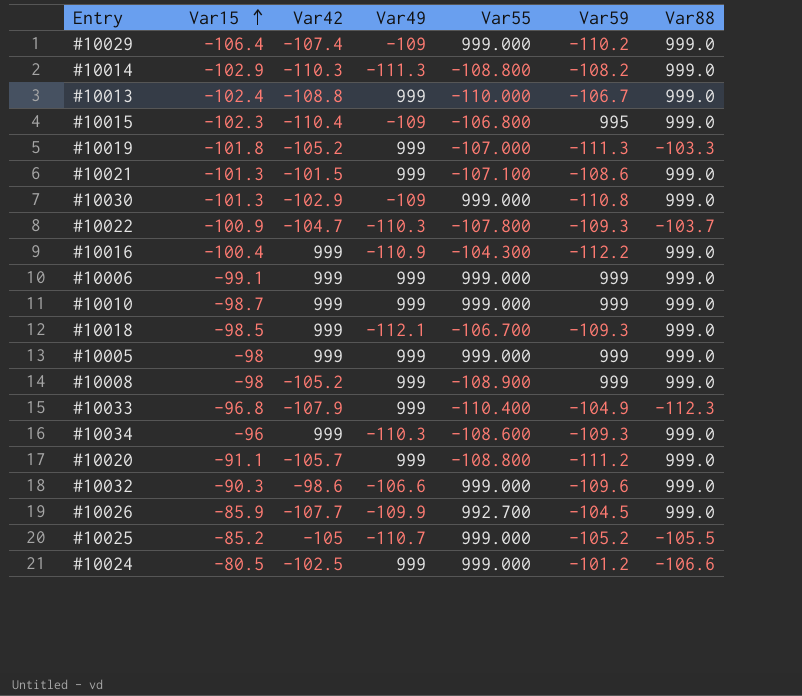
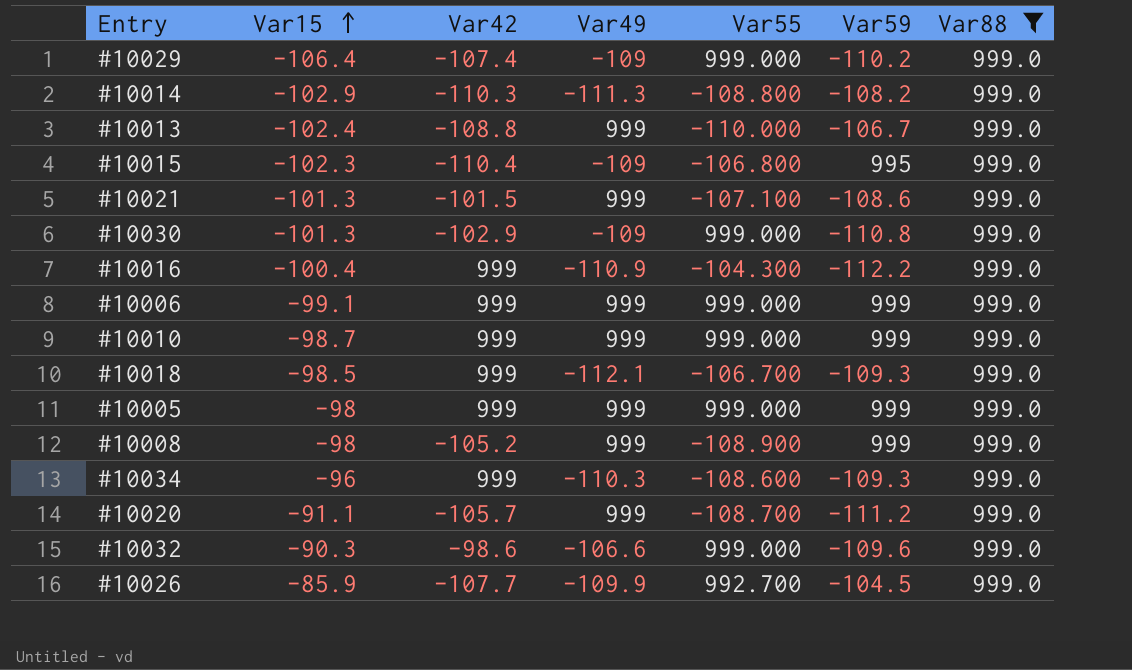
filter: none -> Var88 = 999.0
#10020 | Var55: -108.800 -> -108.700

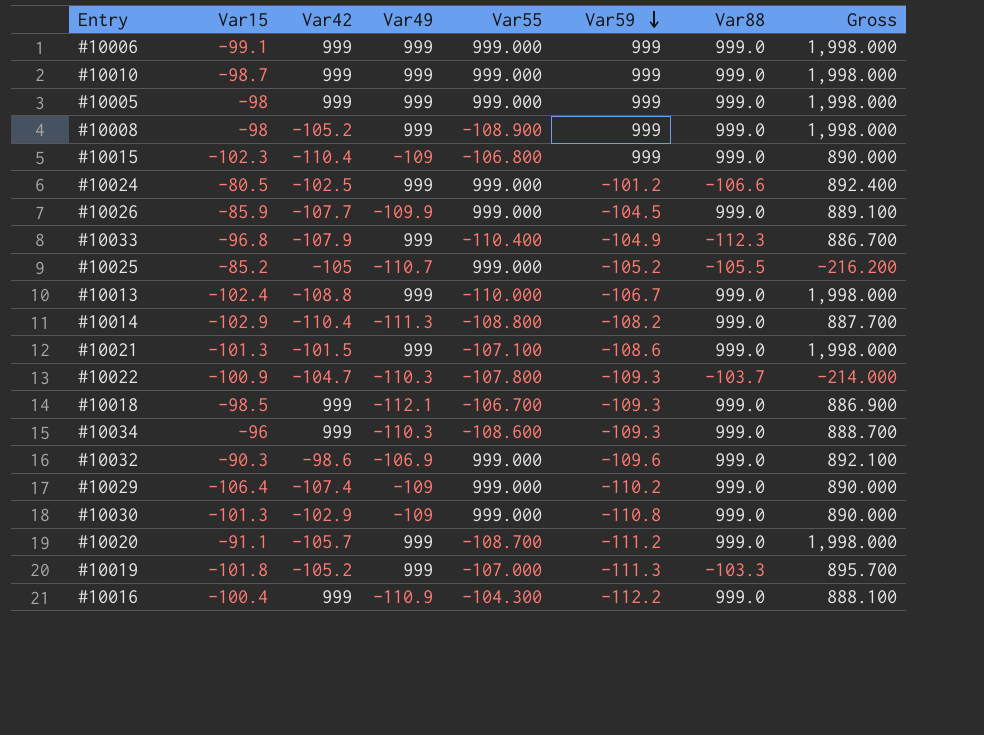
filter: Var88 = 999.0 -> none
row order: Var15 ascending -> Var59 descending
column Gross | formula: none -> [Var49] + [Var88]
#10015 | Var59: 995 -> 999
#10026 | Var55: 992.700 -> 999.000
#10014 | Var42: -110.3 -> -110.4
#10032 | Var49: -106.6 -> -106.9

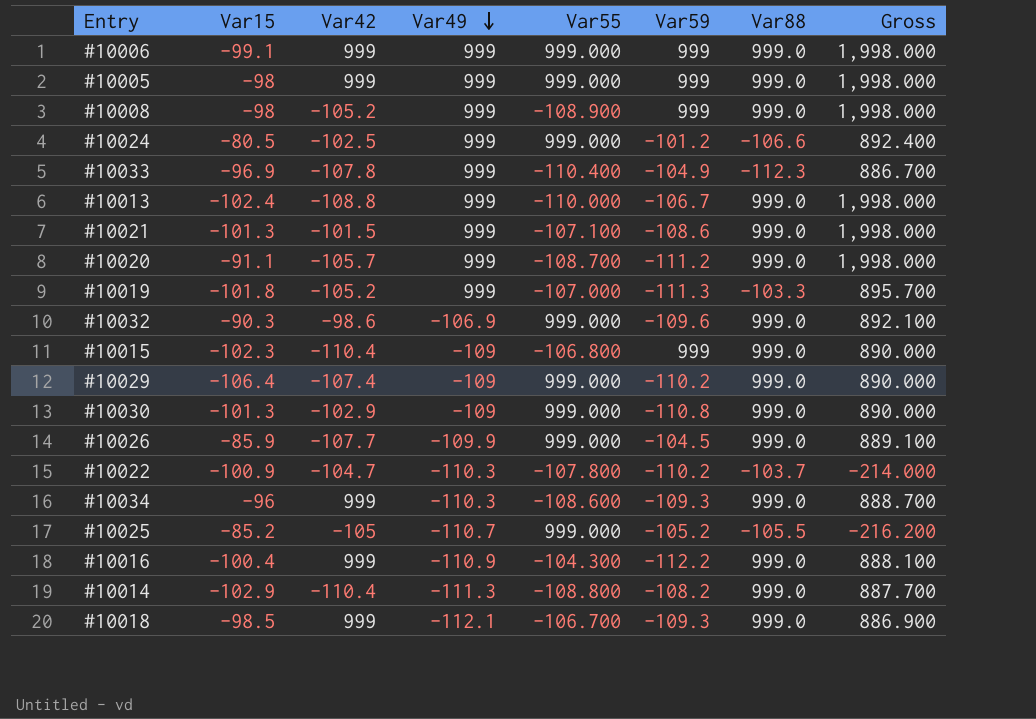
row order: Var59 descending -> Var49 descending
row #10010: -98.7 | 999 | 999 | 999.000 | 999 | 999.0 | 1,998.000 -> none
#10033 | Var15: -96.8 -> -96.9
#10033 | Var42: -107.9 -> -107.8
#10022 | Var59: -109.3 -> -110.2

